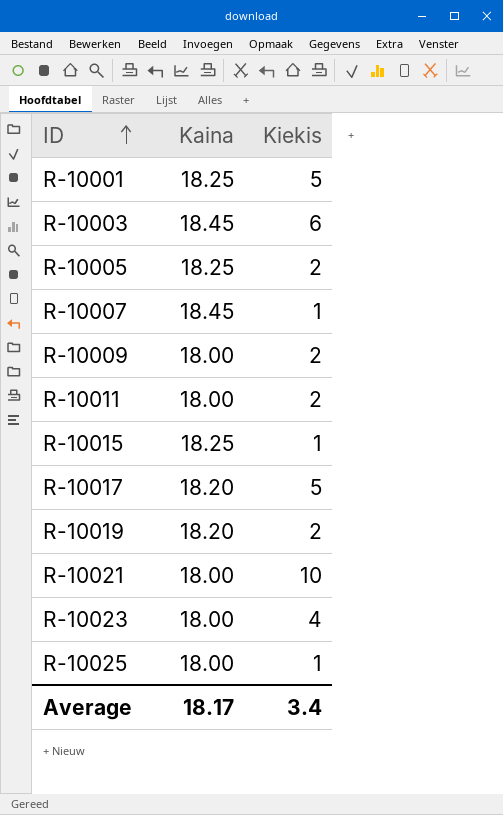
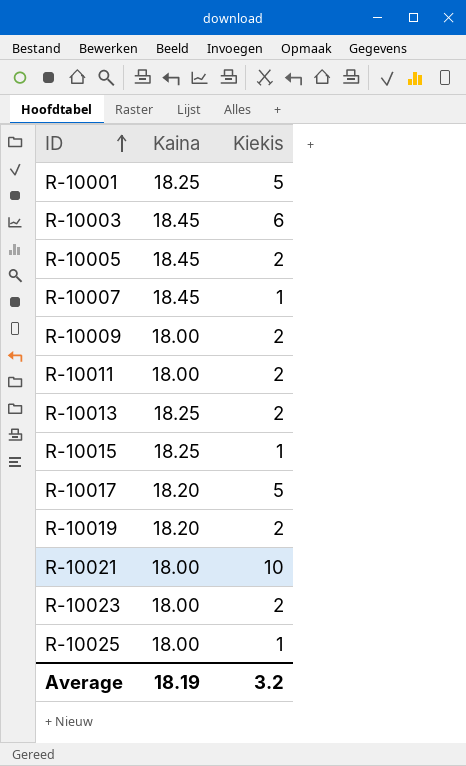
R-10005 | Kaina: 18.25 -> 18.45
row R-10013: none -> 18.25 | 2
R-10023 | Kiekis: 4 -> 2
Average | Kaina: 18.17 -> 18.19
Average | Kiekis: 3.4 -> 3.2

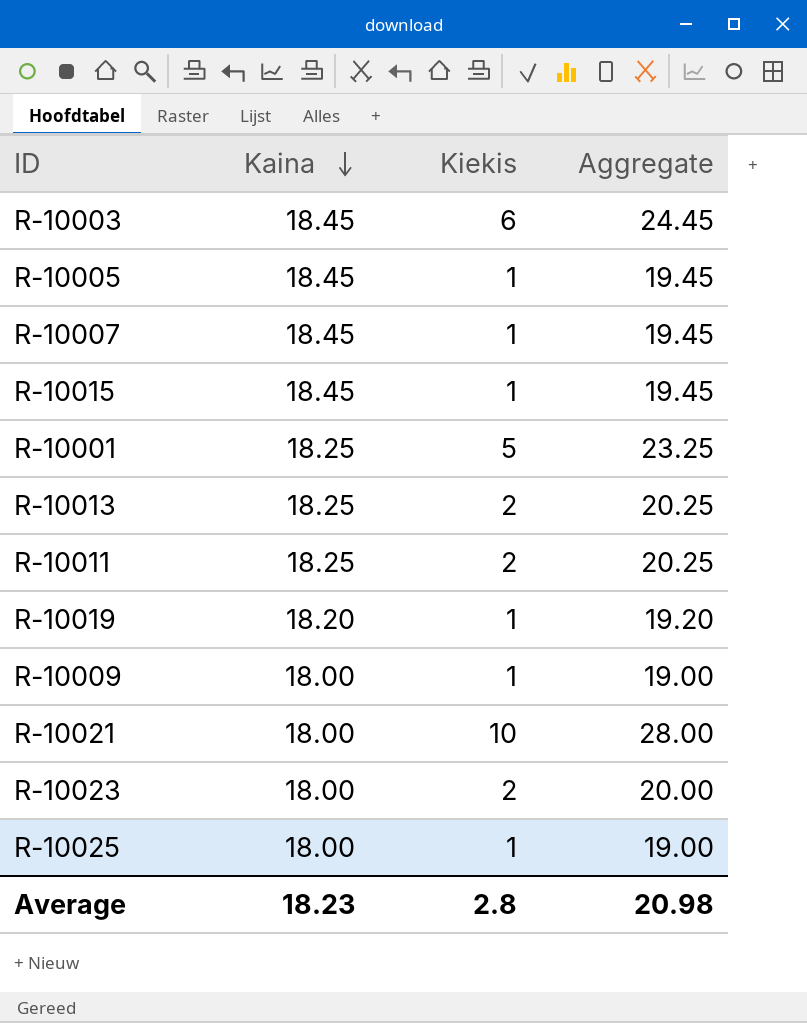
row order: ID ascending -> Kaina descending
column Aggregate | formula: none -> [Kaina] + [Kiekis]
row R-10017: 18.20 | 5 -> none
R-10005 | Kiekis: 2 -> 1
R-10015 | Kaina: 18.25 -> 18.45
R-10011 | Kaina: 18.00 -> 18.25
R-10019 | Kiekis: 2 -> 1
R-10009 | Kiekis: 2 -> 1
Average | Kaina: 18.19 -> 18.23
Average | Kiekis: 3.2 -> 2.8

